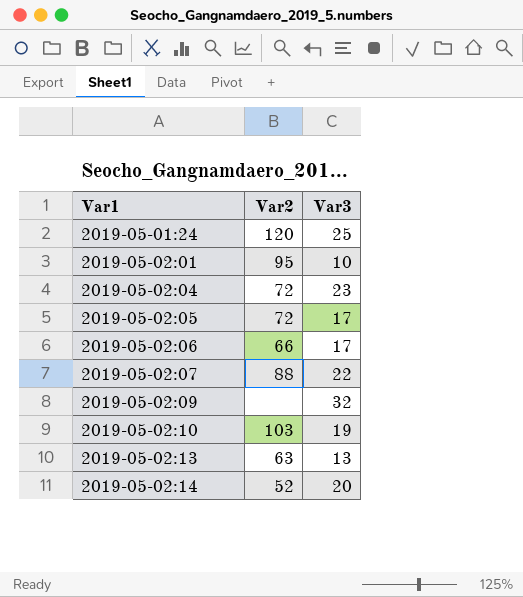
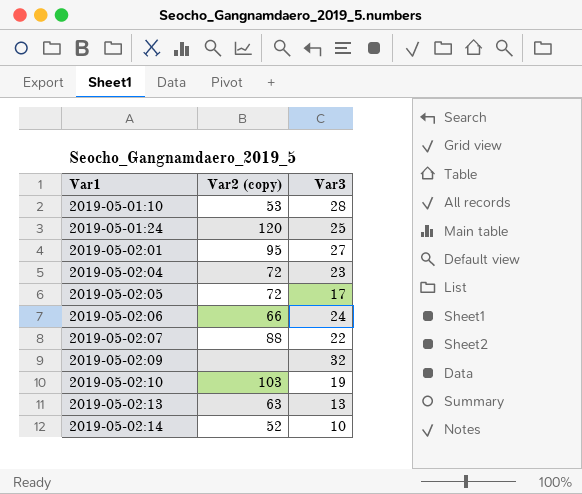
column name: Var2 -> Var2 (copy)
row 2019-05-01:10: none -> 53 | 28
2019-05-02:01 | Var3: 10 -> 27
2019-05-02:06 | Var3: 17 -> 24
2019-05-02:14 | Var3: 20 -> 10

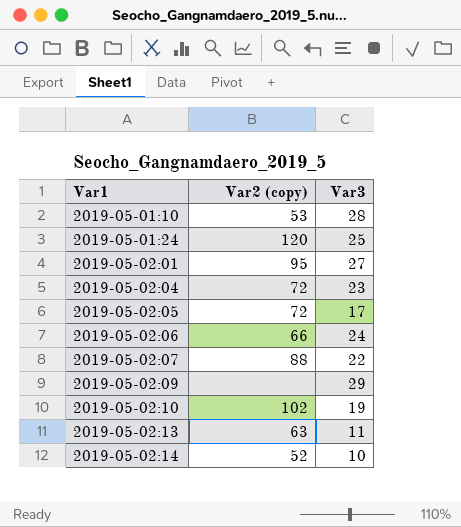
2019-05-02:09 | Var3: 32 -> 29
2019-05-02:10 | Var2 (copy): 103 -> 102
2019-05-02:13 | Var3: 13 -> 11

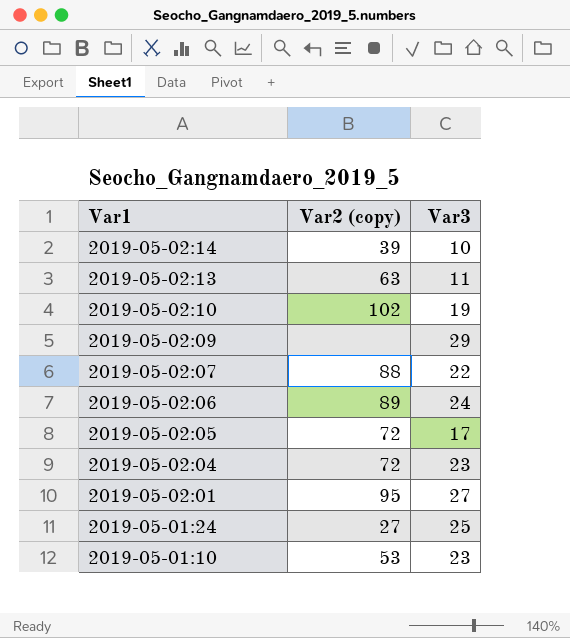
row order: Var1 ascending -> Var1 descending
2019-05-02:14 | Var2 (copy): 52 -> 39
2019-05-02:06 | Var2 (copy): 66 -> 89
2019-05-01:24 | Var2 (copy): 120 -> 27
2019-05-01:10 | Var3: 28 -> 23

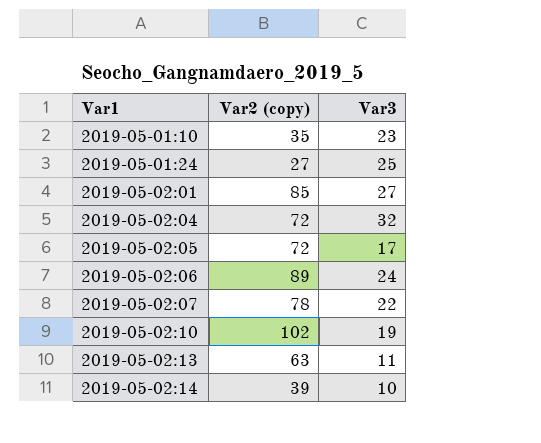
row order: Var1 descending -> Var1 ascending
row 2019-05-02:09: none | 29 -> none
2019-05-01:10 | Var2 (copy): 53 -> 35
2019-05-02:01 | Var2 (copy): 95 -> 85
2019-05-02:04 | Var3: 23 -> 32
2019-05-02:07 | Var2 (copy): 88 -> 78

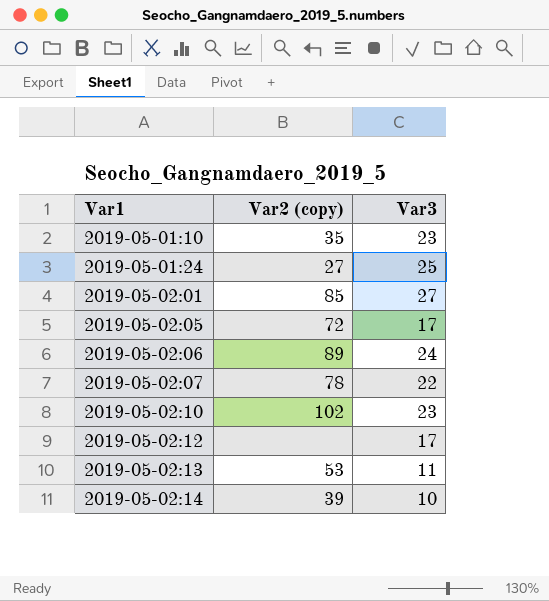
row 2019-05-02:04: 72 | 32 -> none
2019-05-02:10 | Var3: 19 -> 23
row 2019-05-02:12: none -> none | 17
2019-05-02:13 | Var2 (copy): 63 -> 53

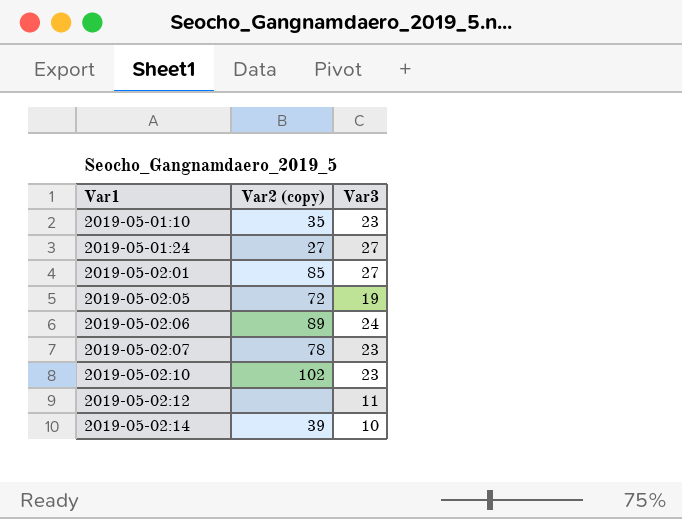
row 2019-05-02:13: 53 | 11 -> none
2019-05-01:24 | Var3: 25 -> 27
2019-05-02:05 | Var3: 17 -> 19
2019-05-02:07 | Var3: 22 -> 23
2019-05-02:12 | Var3: 17 -> 11

